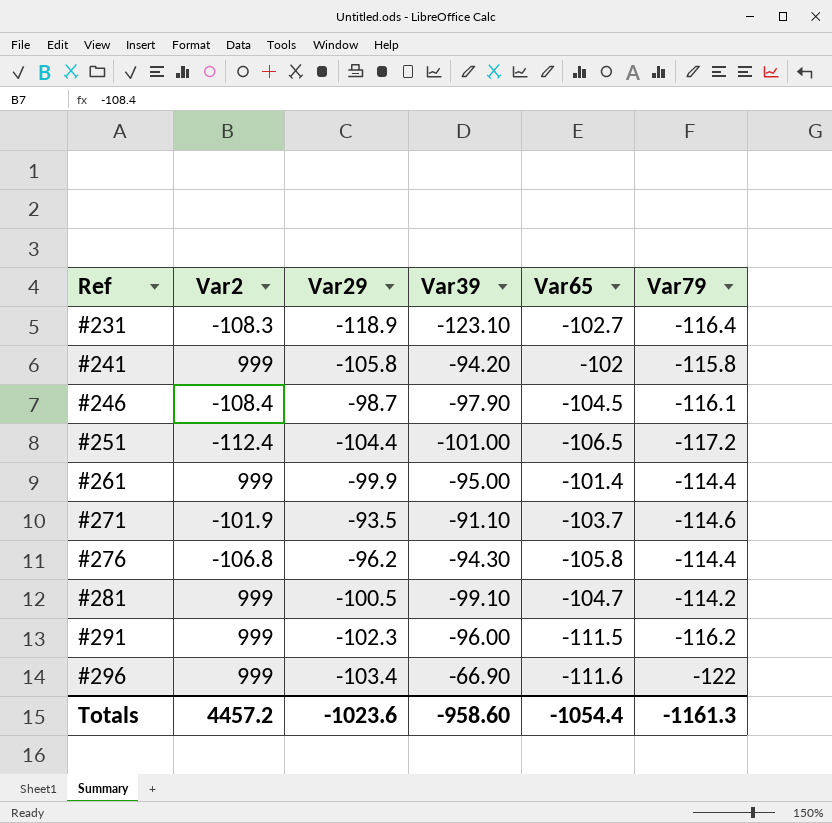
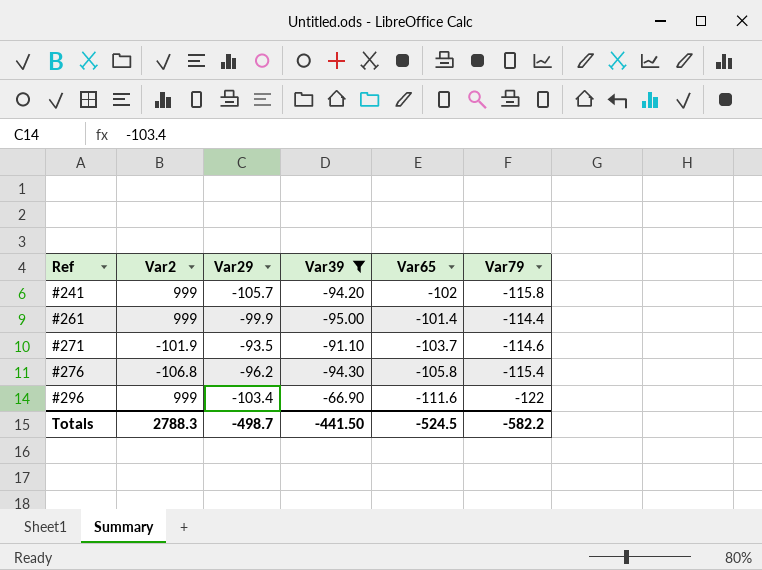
filter: none -> Var39 >= -95.00
#241 | Var29: -105.8 -> -105.7
#276 | Var79: -114.4 -> -115.4
Totals | Var2: 4457.2 -> 2788.3
Totals | Var29: -1023.6 -> -498.7
Totals | Var39: -958.60 -> -441.50
Totals | Var65: -1054.4 -> -524.5
Totals | Var79: -1161.3 -> -582.2

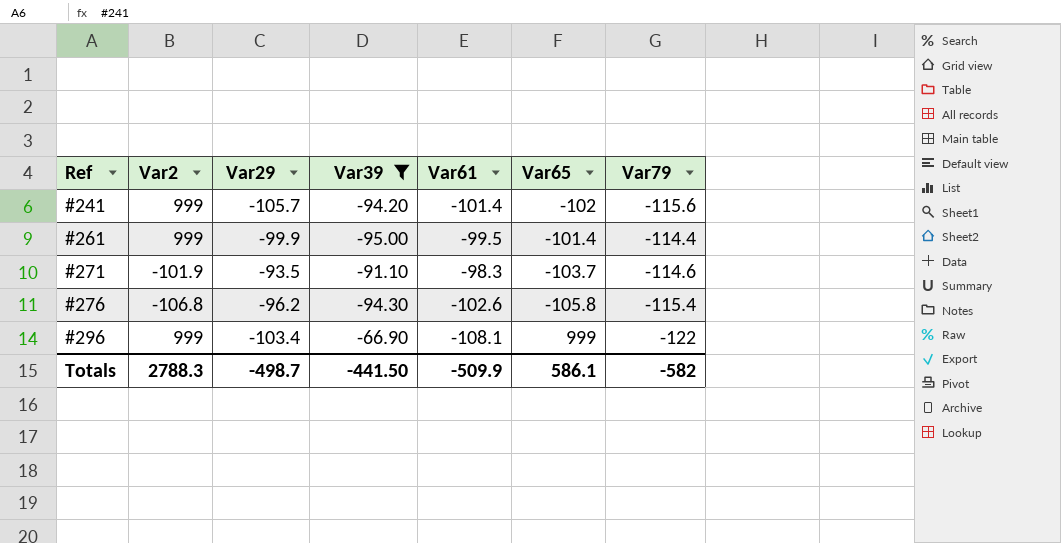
column Var61 | position: none -> 5
#241 | Var79: -115.8 -> -115.6
#296 | Var65: -111.6 -> 999
Totals | Var65: -524.5 -> 586.1
Totals | Var79: -582.2 -> -582

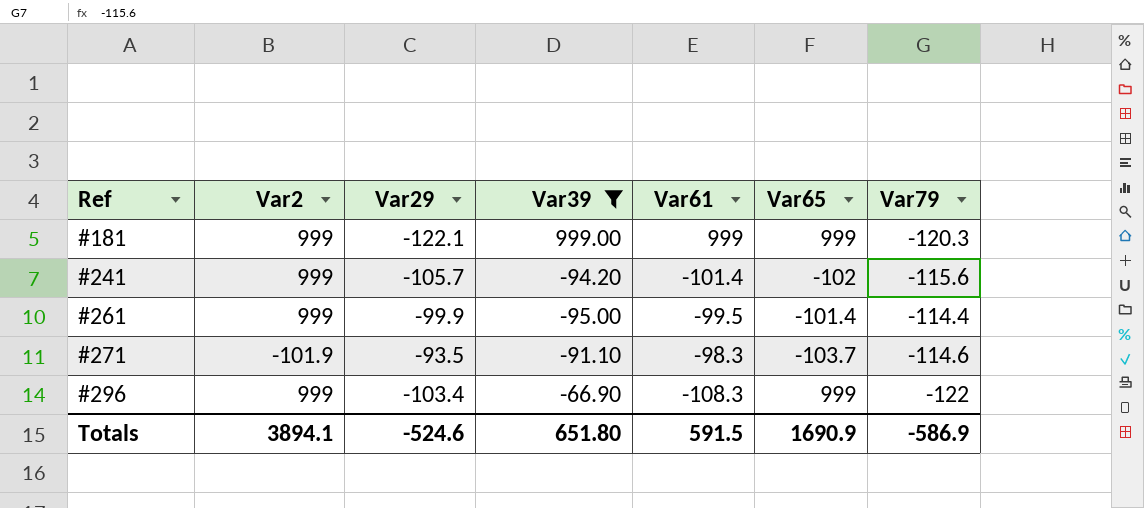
row #276: -106.8 | -96.2 | -94.30 | -102.6 | -105.8 | -115.4 -> none
row #181: none -> 999 | -122.1 | 999.00 | 999 | 999 | -120.3
#296 | Var61: -108.1 -> -108.3
Totals | Var2: 2788.3 -> 3894.1
Totals | Var29: -498.7 -> -524.6
Totals | Var39: -441.50 -> 651.80
Totals | Var61: -509.9 -> 591.5
Totals | Var65: 586.1 -> 1690.9
Totals | Var79: -582 -> -586.9

